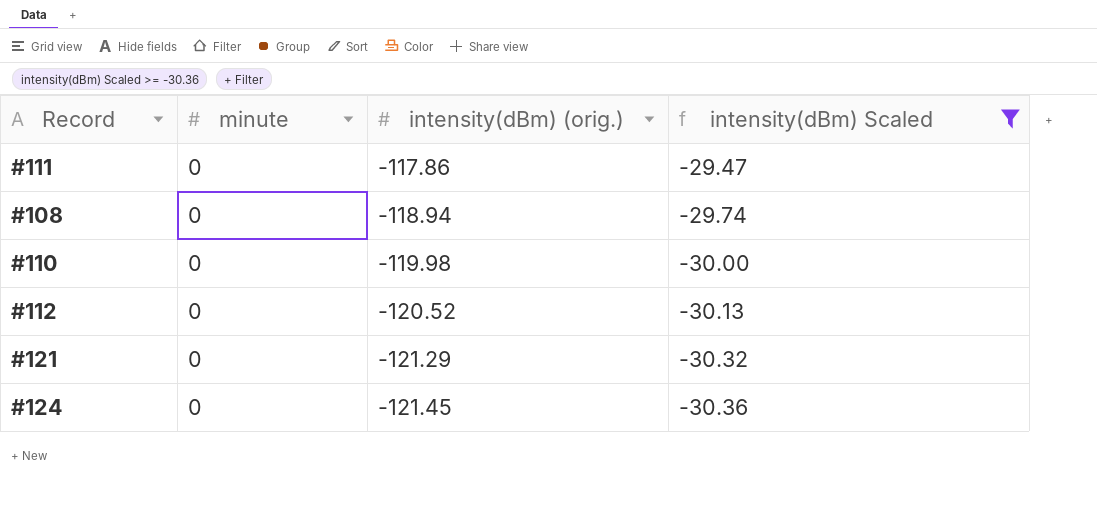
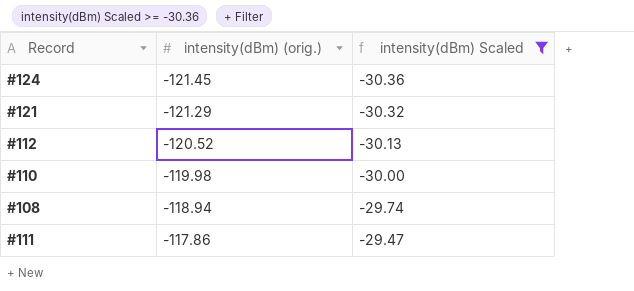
row order: intensity(dBm) (orig.) descending -> intensity(dBm) (orig.) ascending
column minute | position: 2 -> none

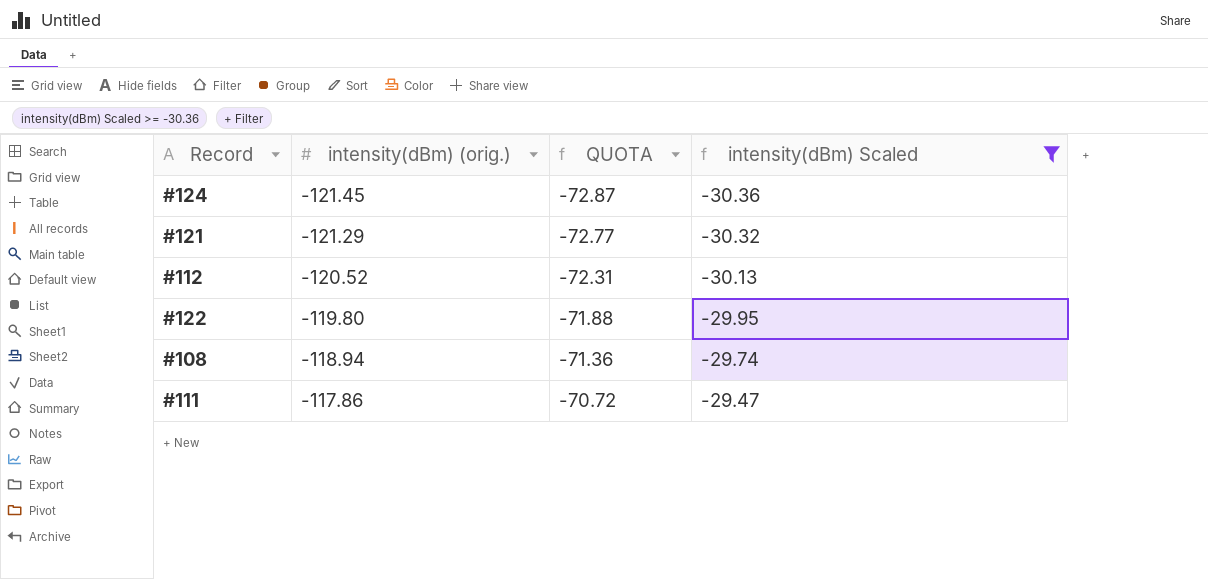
column QUOTA | formula: none -> [intensity(dBm) (orig.)] * 0.6
row #110: -119.98 | -30.00 -> none
row #122: none -> -119.80 | -71.88 | -29.95

